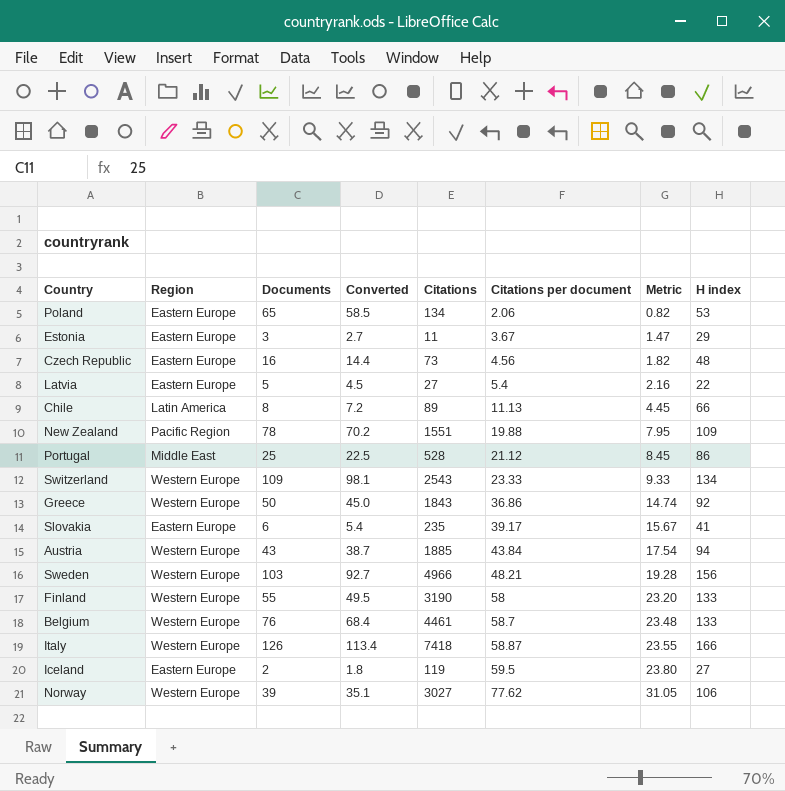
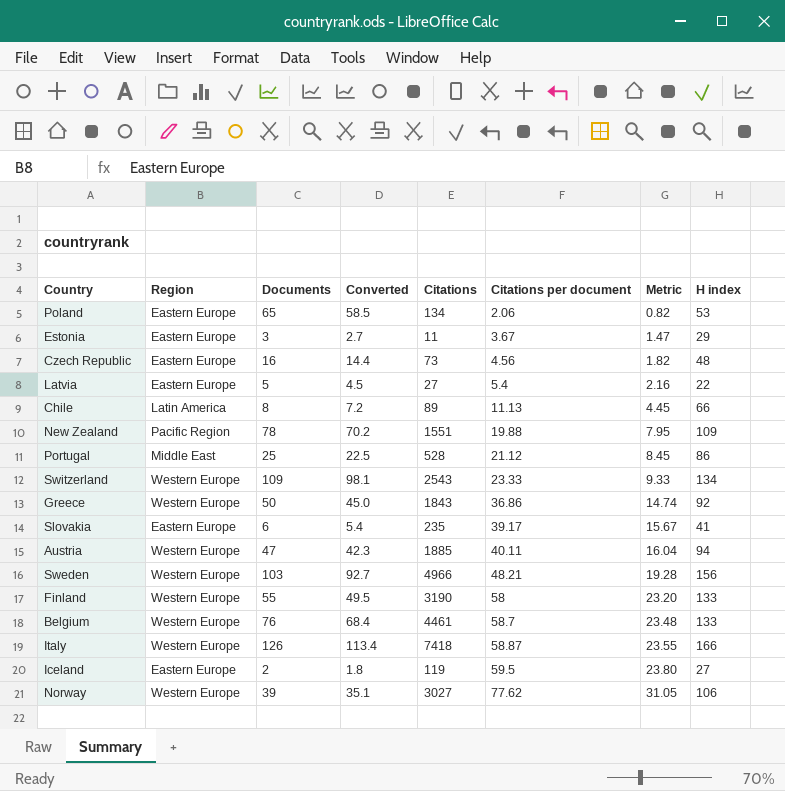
Austria | Documents: 43 -> 47
Austria | Converted: 38.7 -> 42.3
Austria | Citations per document: 43.84 -> 40.11
Austria | Metric: 17.54 -> 16.04

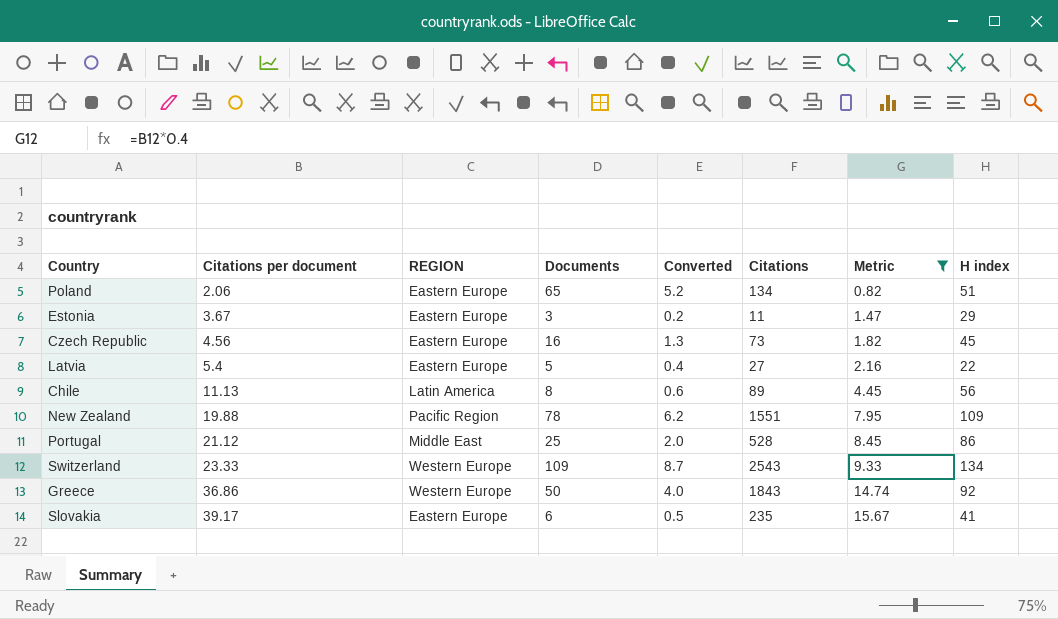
filter: none -> Metric <= 15.67
column Citations per document | position: 6 -> 2
column name: Region -> REGION
column Converted | formula: [Documents] * 0.9 -> [Documents] * 0.08
Poland | H index: 53 -> 51
Czech Republic | H index: 48 -> 45
Chile | H index: 66 -> 56

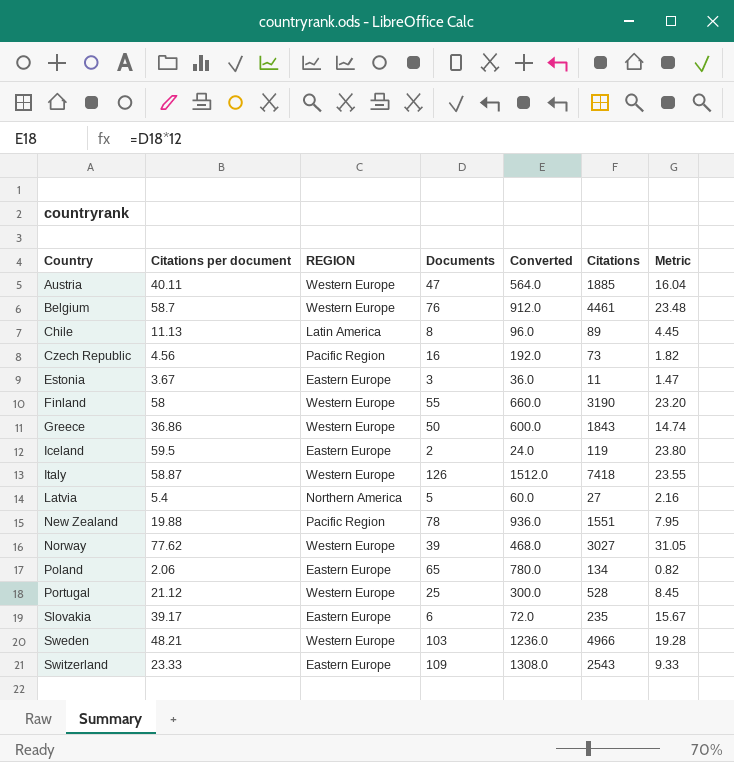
filter: Metric <= 15.67 -> none
row order: Citations per document ascending -> Country ascending
column H index | position: 8 -> none
column Converted | formula: [Documents] * 0.08 -> [Documents] * 12
Czech Republic | REGION: Eastern Europe -> Pacific Region
Latvia | REGION: Eastern Europe -> Northern America
Portugal | REGION: Middle East -> Western Europe
Switzerland | REGION: Western Europe -> Eastern Europe

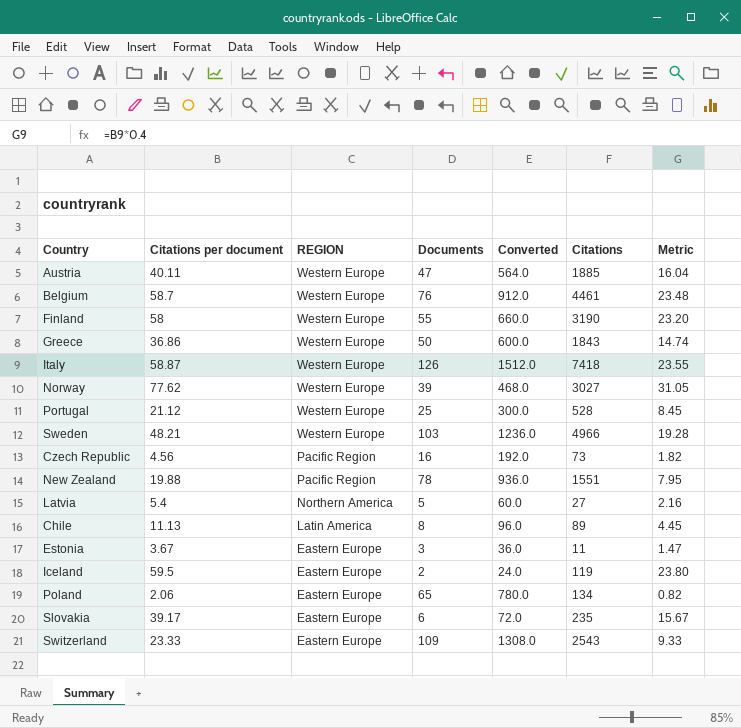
row order: Country ascending -> REGION descending

